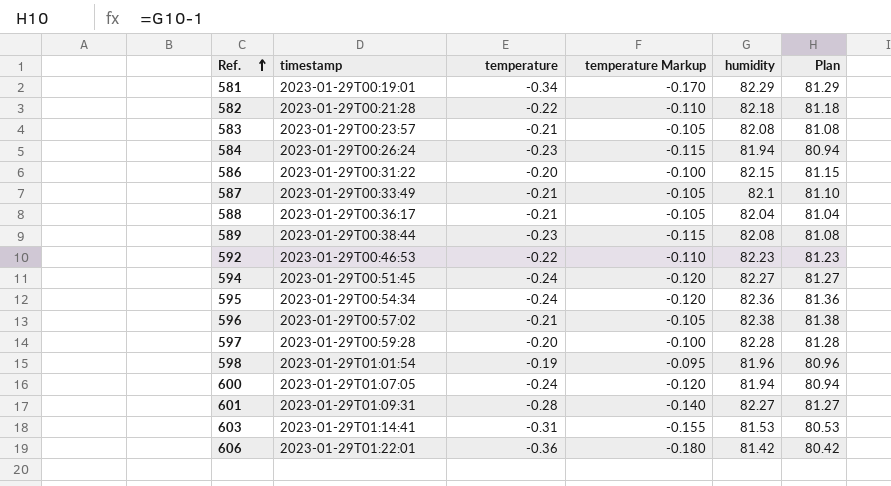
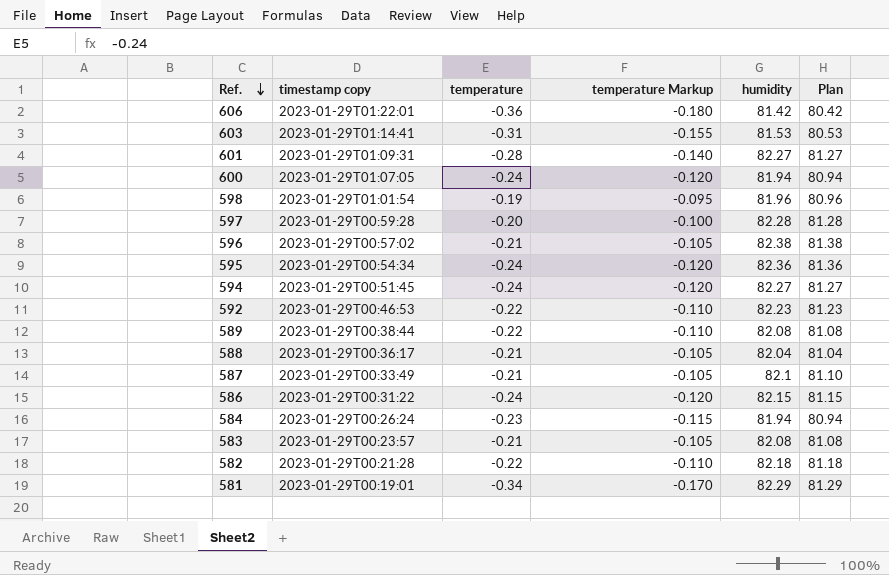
row order: Ref. ascending -> Ref. descending
column name: timestamp -> timestamp copy
589 | temperature: -0.23 -> -0.22
589 | temperature Markup: -0.115 -> -0.110
586 | temperature: -0.20 -> -0.24
586 | temperature Markup: -0.100 -> -0.120

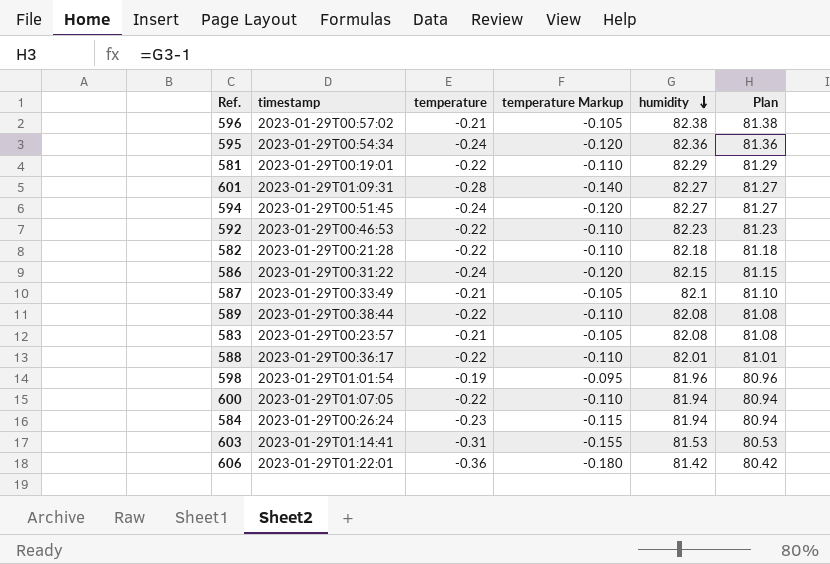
row order: Ref. descending -> humidity descending
column name: timestamp copy -> timestamp
row 597: 2023-01-29T00:59:28 | -0.20 | -0.100 | 82.28 | 81.28 -> none
581 | temperature: -0.34 -> -0.22
581 | temperature Markup: -0.170 -> -0.110
588 | temperature: -0.21 -> -0.22
588 | temperature Markup: -0.105 -> -0.110
588 | humidity: 82.04 -> 82.01
588 | Plan: 81.04 -> 81.01
600 | temperature: -0.24 -> -0.22
600 | temperature Markup: -0.120 -> -0.110

